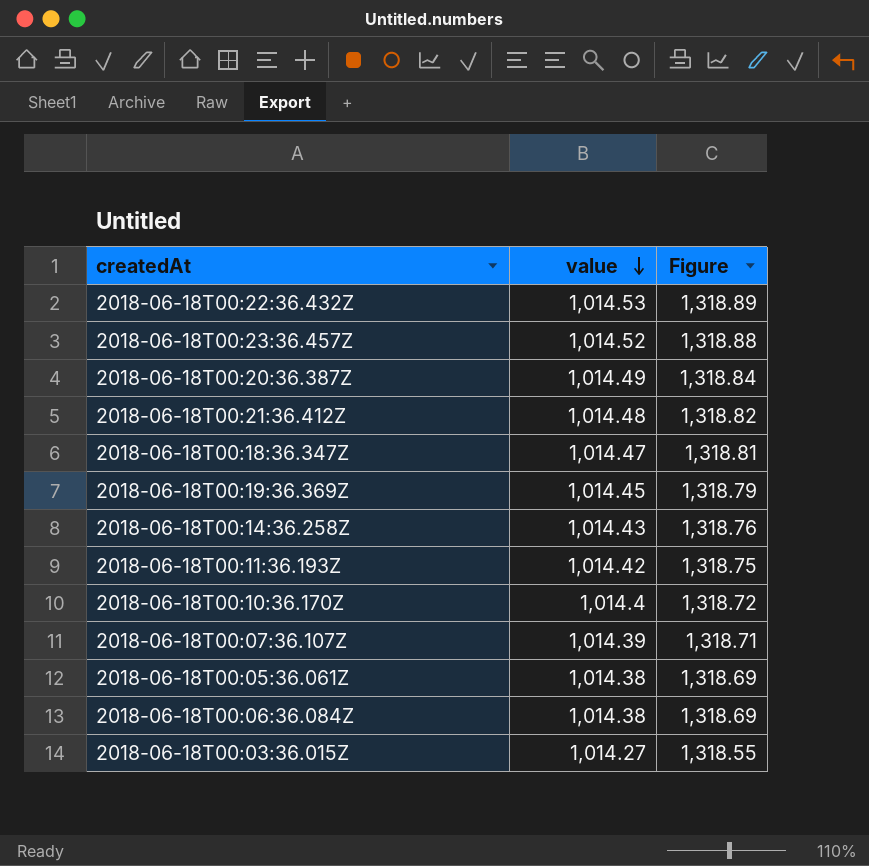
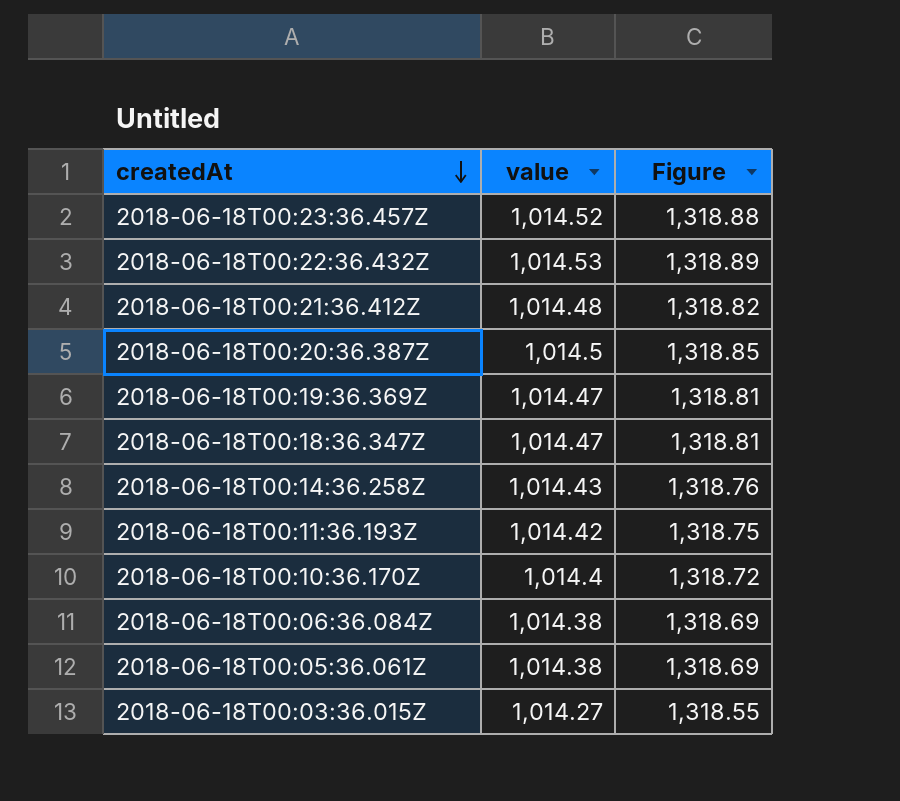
row order: value descending -> createdAt descending
row 2018-06-18T00:07:36.107Z: 1,014.39 | 1,318.71 -> none
2018-06-18T00:20:36.387Z | value: 1,014.49 -> 1,014.5
2018-06-18T00:20:36.387Z | Figure: 1,318.84 -> 1,318.85
2018-06-18T00:19:36.369Z | value: 1,014.45 -> 1,014.47
2018-06-18T00:19:36.369Z | Figure: 1,318.79 -> 1,318.81

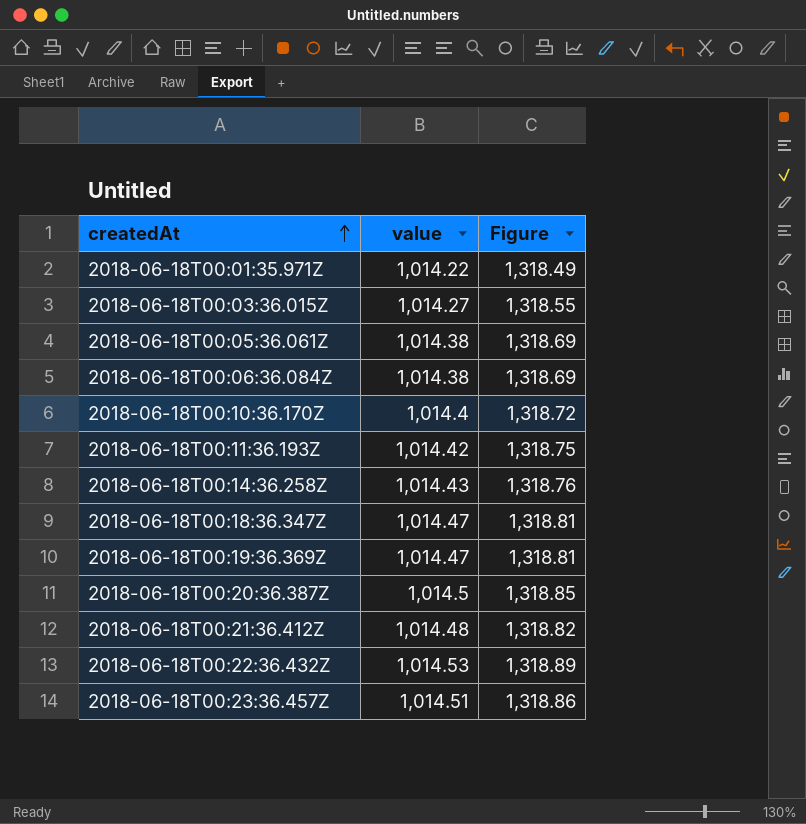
row order: createdAt descending -> createdAt ascending
row 2018-06-18T00:01:35.971Z: none -> 1,014.22 | 1,318.49
2018-06-18T00:23:36.457Z | value: 1,014.52 -> 1,014.51
2018-06-18T00:23:36.457Z | Figure: 1,318.88 -> 1,318.86

